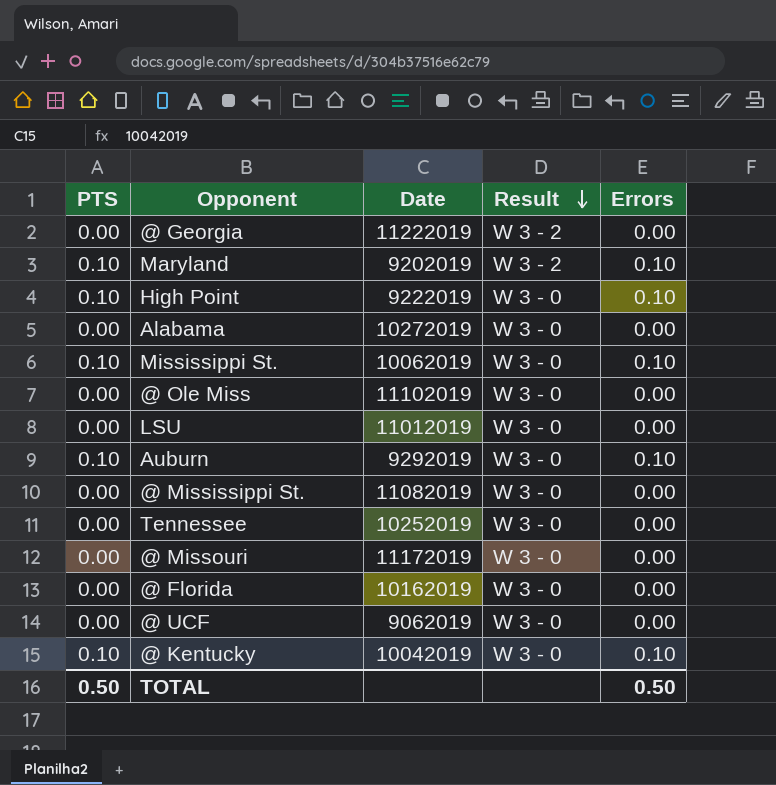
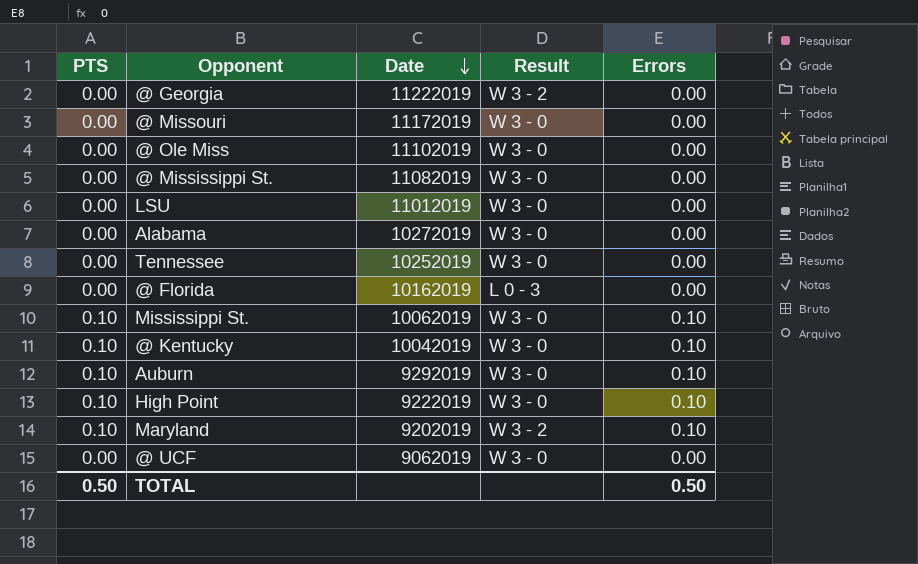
row order: Result descending -> Date descending
@ Florida | Result: W 3 - 0 -> L 0 - 3

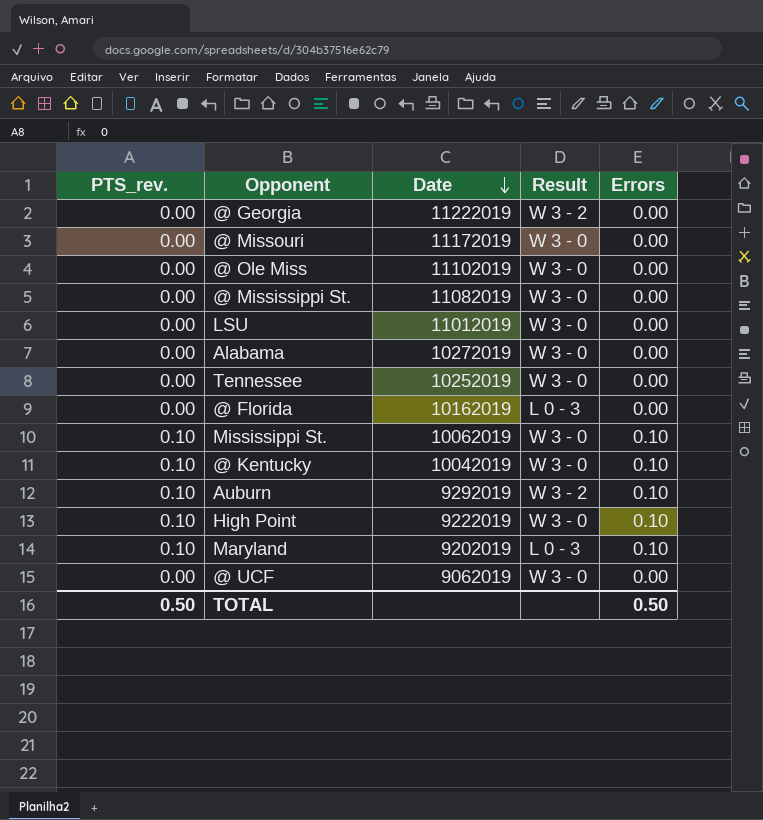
column name: PTS -> PTS_rev.
Auburn | Result: W 3 - 0 -> W 3 - 2
Maryland | Result: W 3 - 2 -> L 0 - 3

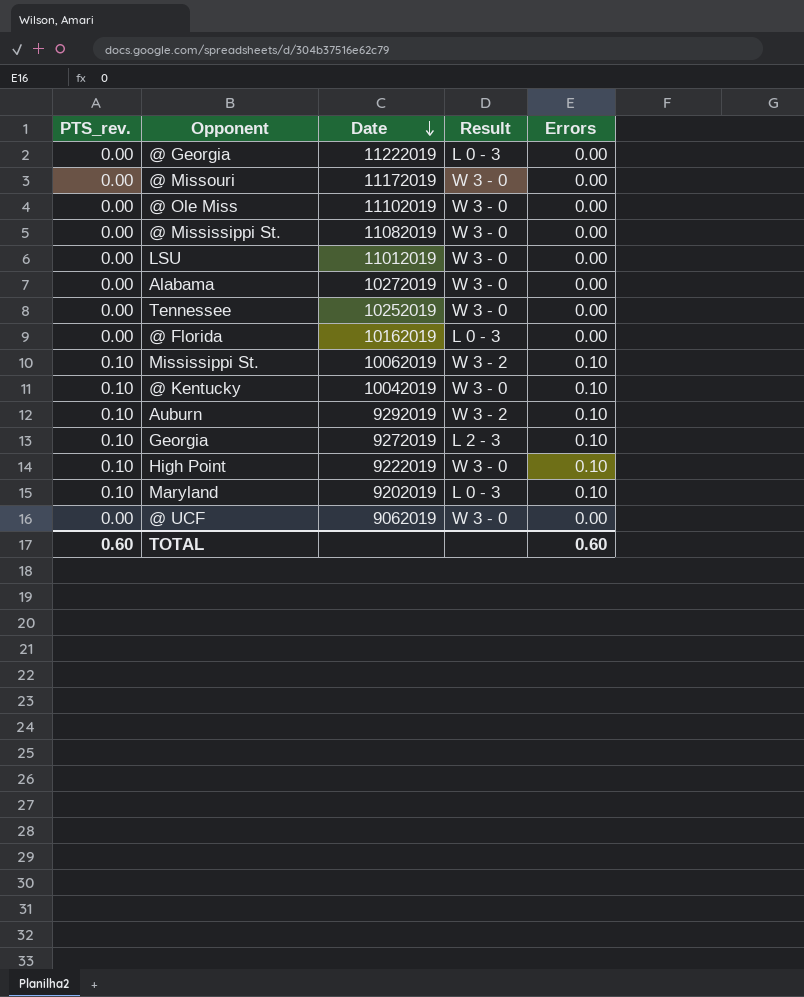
@ Georgia | Result: W 3 - 2 -> L 0 - 3
Mississippi St. | Result: W 3 - 0 -> W 3 - 2
row Georgia: none -> 0.10 | 9272019 | L 2 - 3 | 0.10
TOTAL | PTS_rev.: 0.50 -> 0.60
TOTAL | Errors: 0.50 -> 0.60

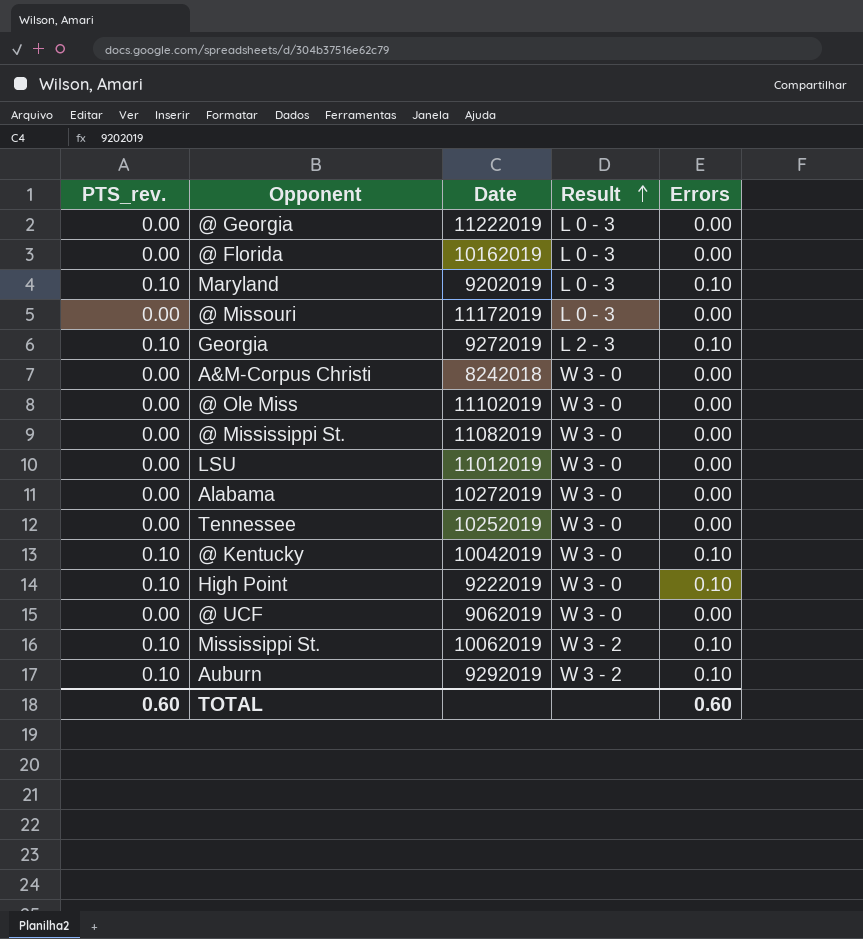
row order: Date descending -> Result ascending
@ Missouri | Result: W 3 - 0 -> L 0 - 3
row A&M-Corpus Christi: none -> 0.00 | 8242018 | W 3 - 0 | 0.00

